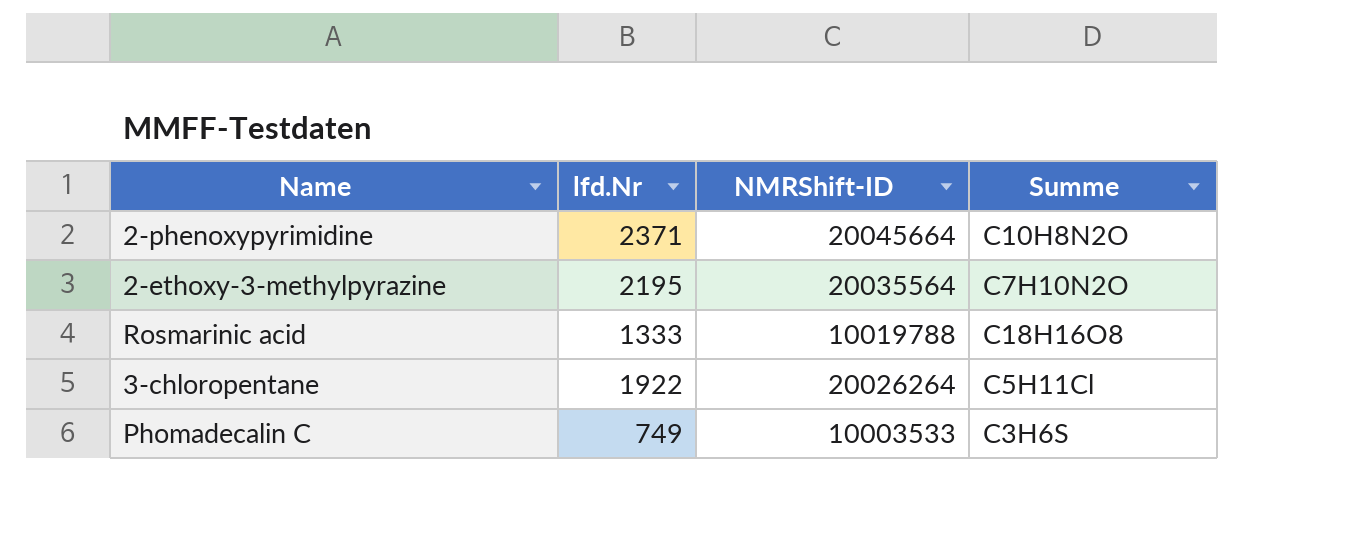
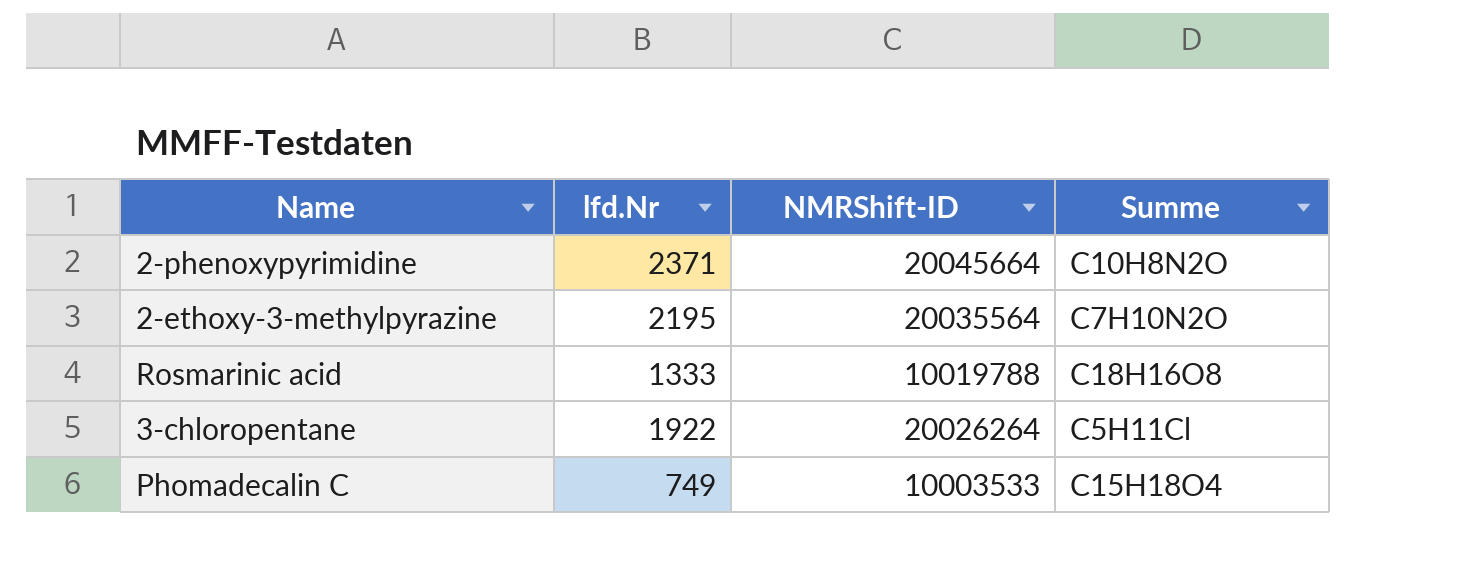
Phomadecalin C | Summe: C3H6S -> C15H18O4

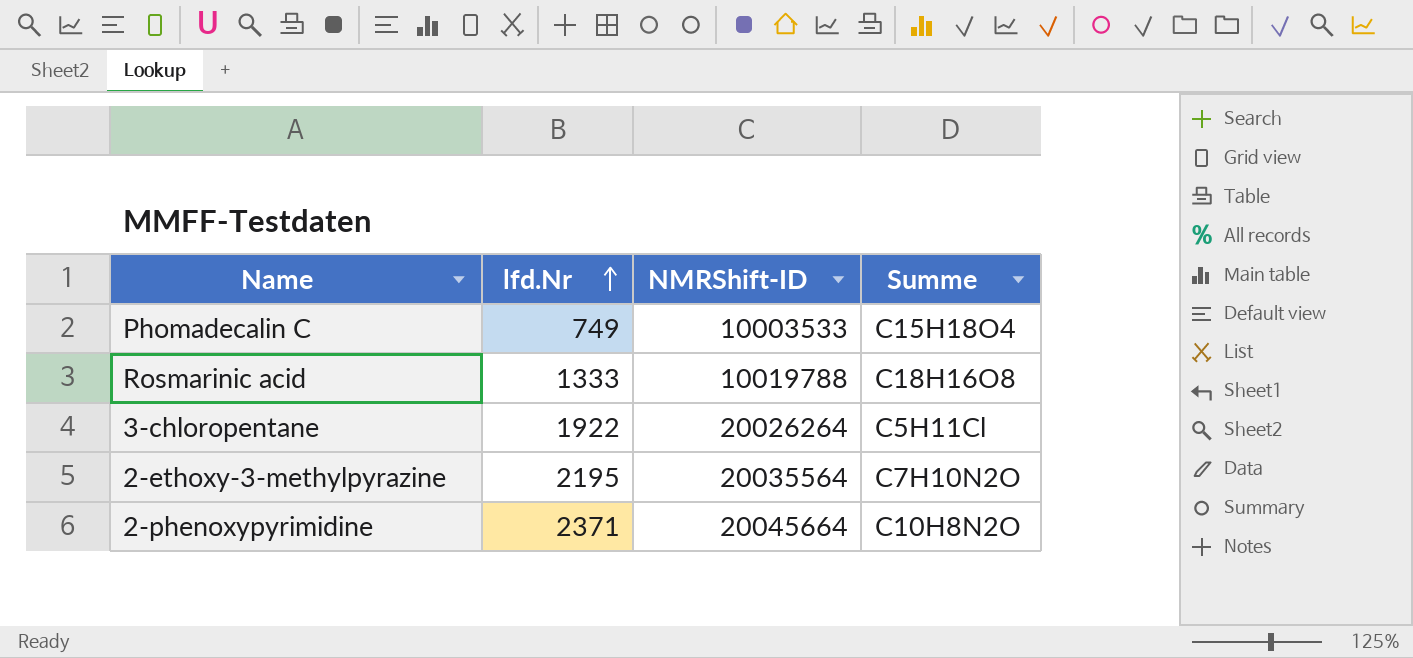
row order: none -> lfd.Nr ascending

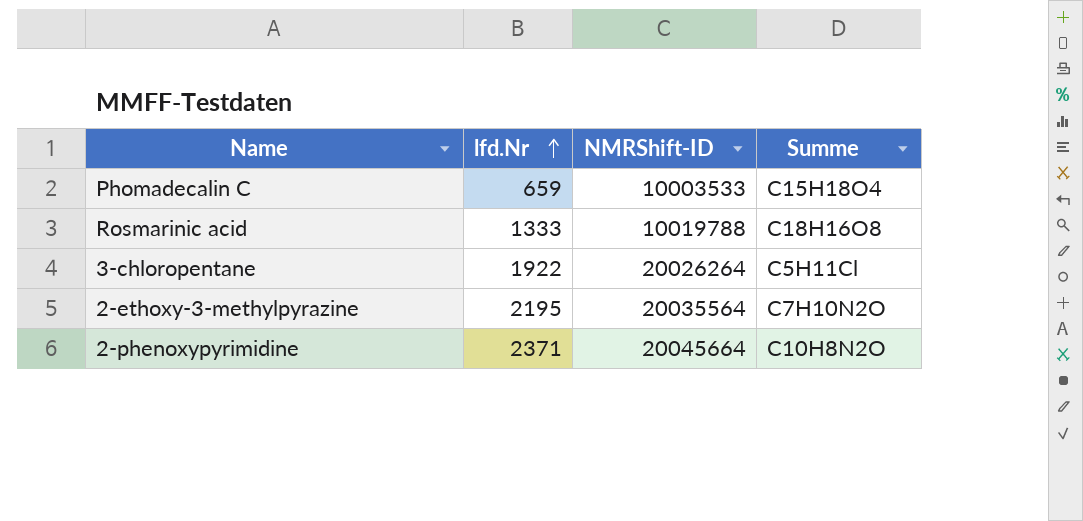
Phomadecalin C | lfd.Nr: 749 -> 659

